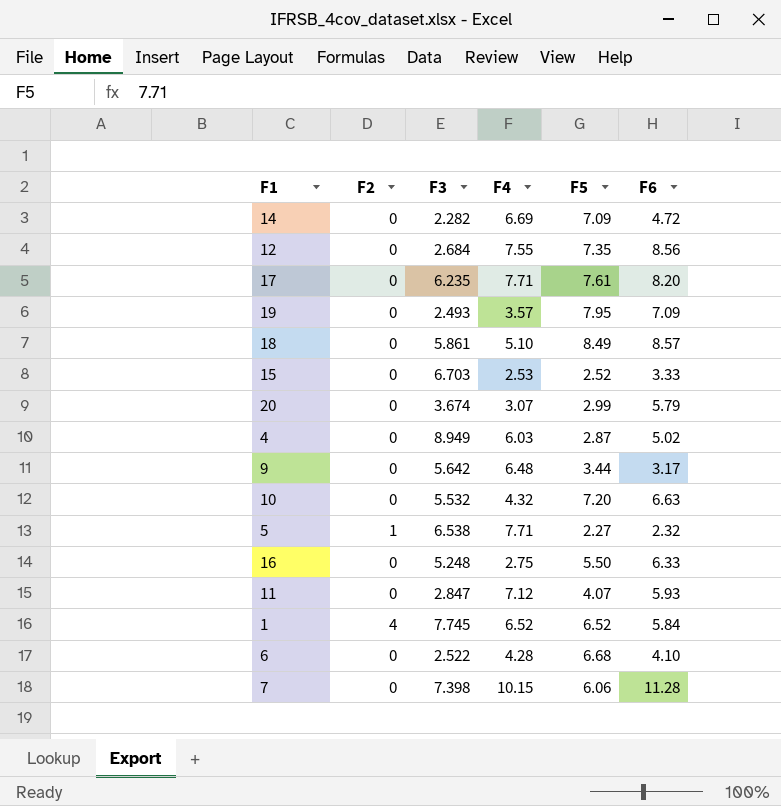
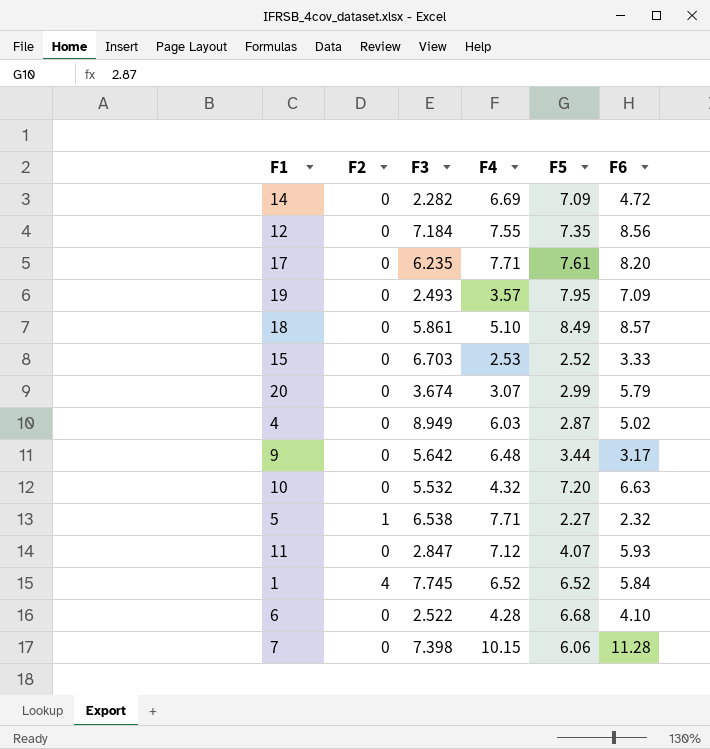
row 16: 0 | 5.248 | 2.75 | 5.50 | 6.33 -> none
12 | F3: 2.684 -> 7.184

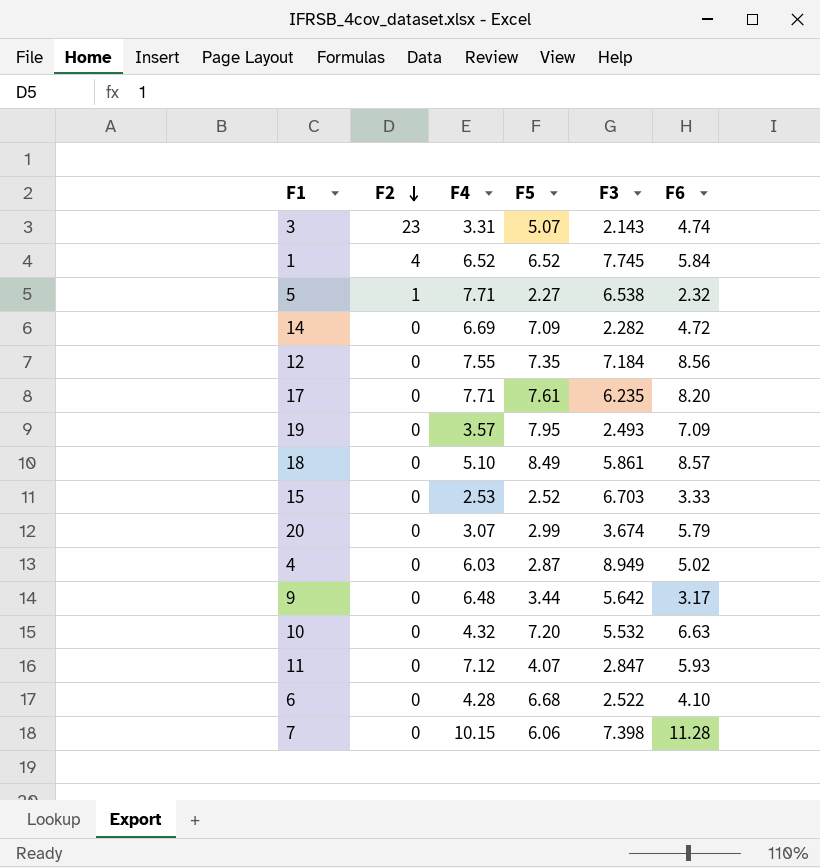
row order: none -> F2 descending
column F3 | position: 3 -> 5
row 3: none -> 23 | 3.31 | 5.07 | 2.143 | 4.74

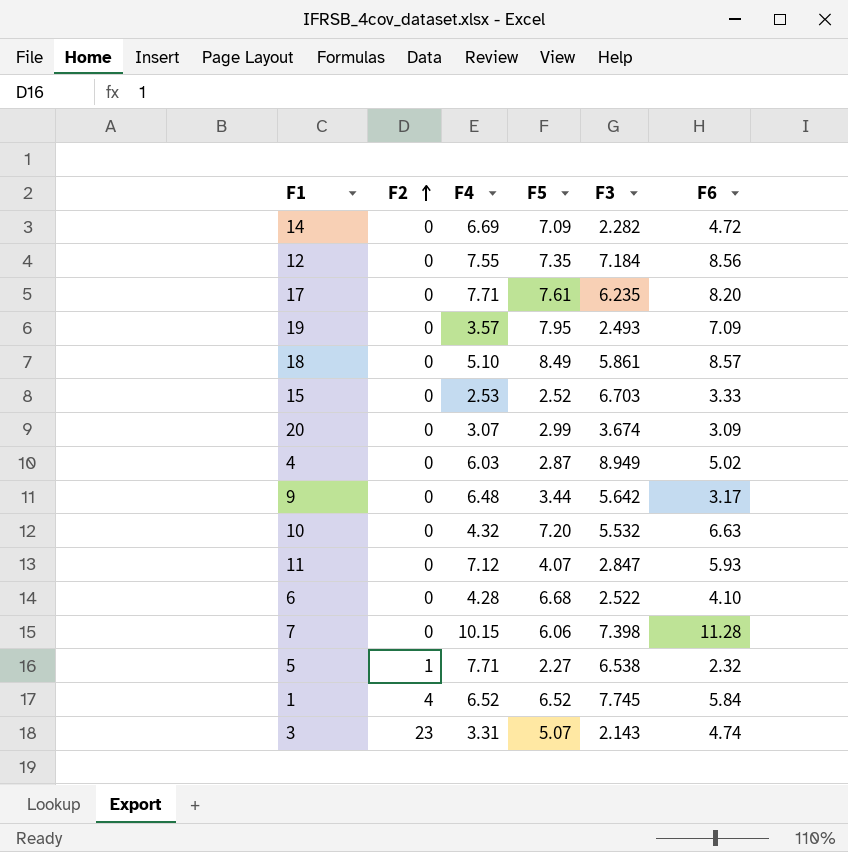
row order: F2 descending -> F2 ascending
20 | F6: 5.79 -> 3.09

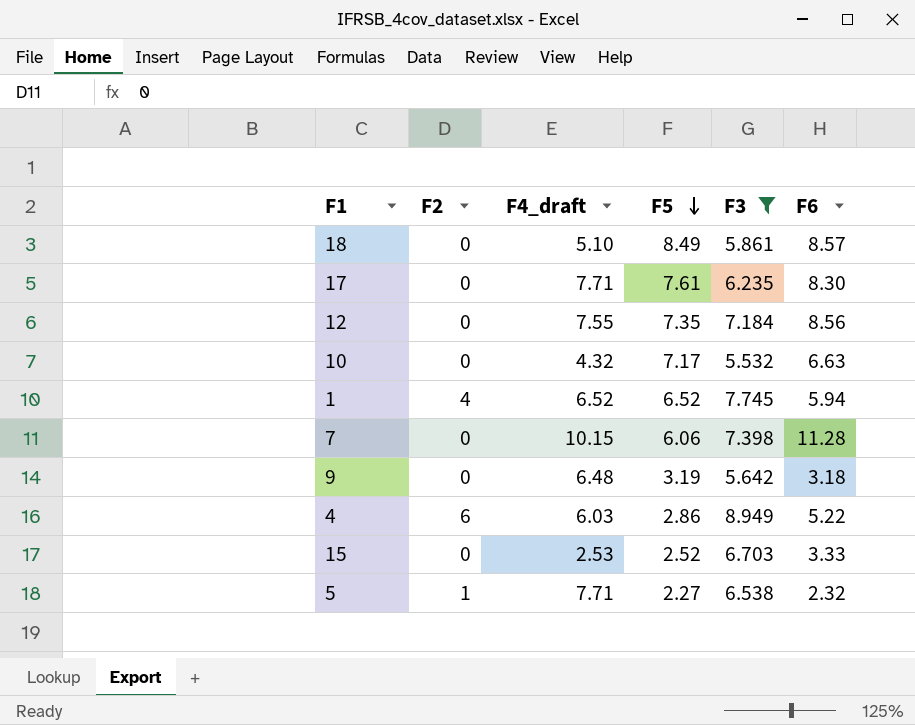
filter: none -> F3 >= 5.532
row order: F2 ascending -> F5 descending
column name: F4 -> F4_draft
17 | F6: 8.20 -> 8.30
10 | F5: 7.20 -> 7.17
1 | F6: 5.84 -> 5.94
9 | F5: 3.44 -> 3.19
9 | F6: 3.17 -> 3.18
4 | F2: 0 -> 6
4 | F5: 2.87 -> 2.86
4 | F6: 5.02 -> 5.22

